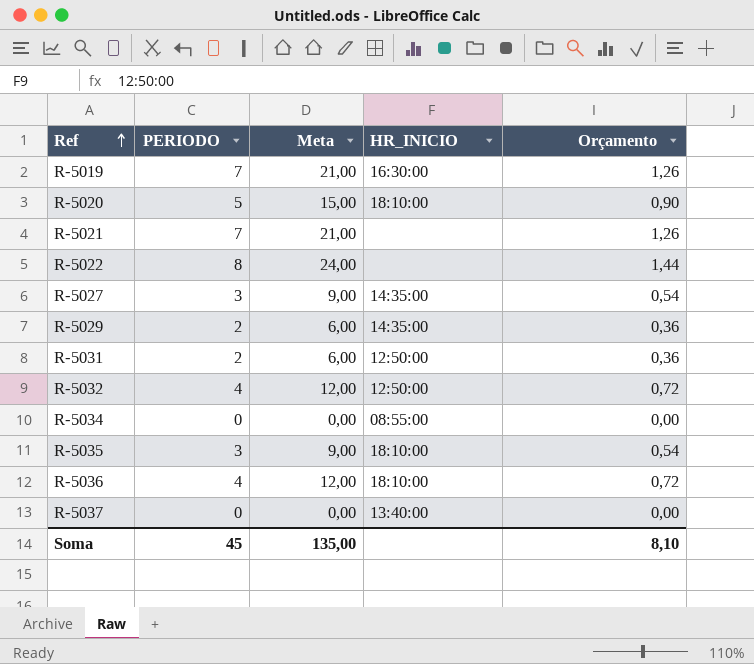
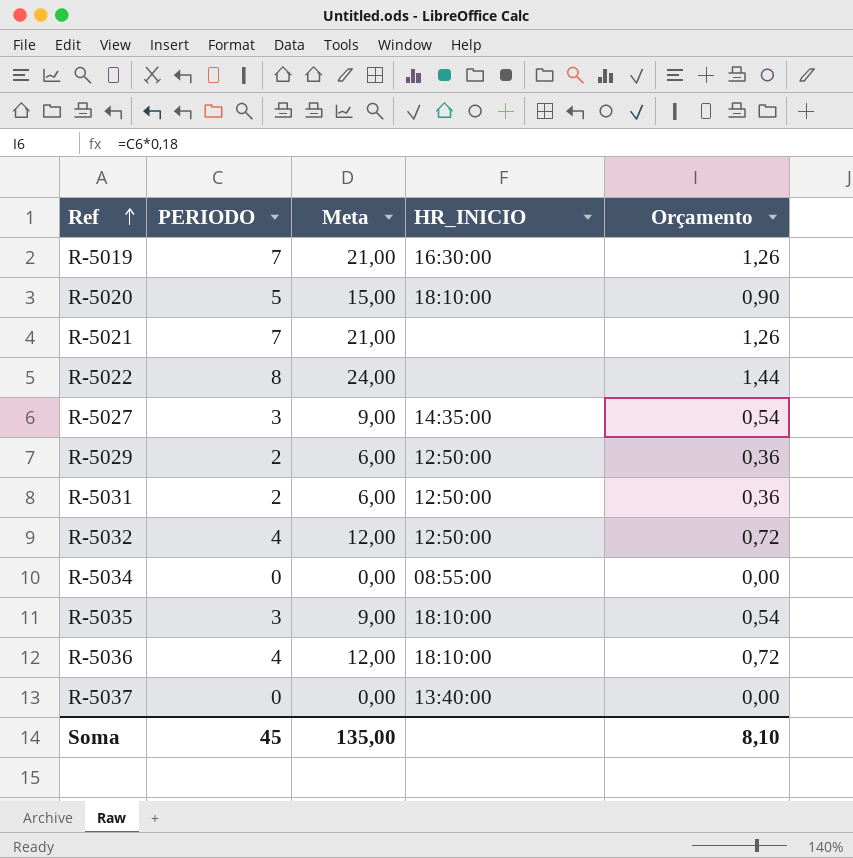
R-5029 | HR_INICIO: 14:35:00 -> 12:50:00

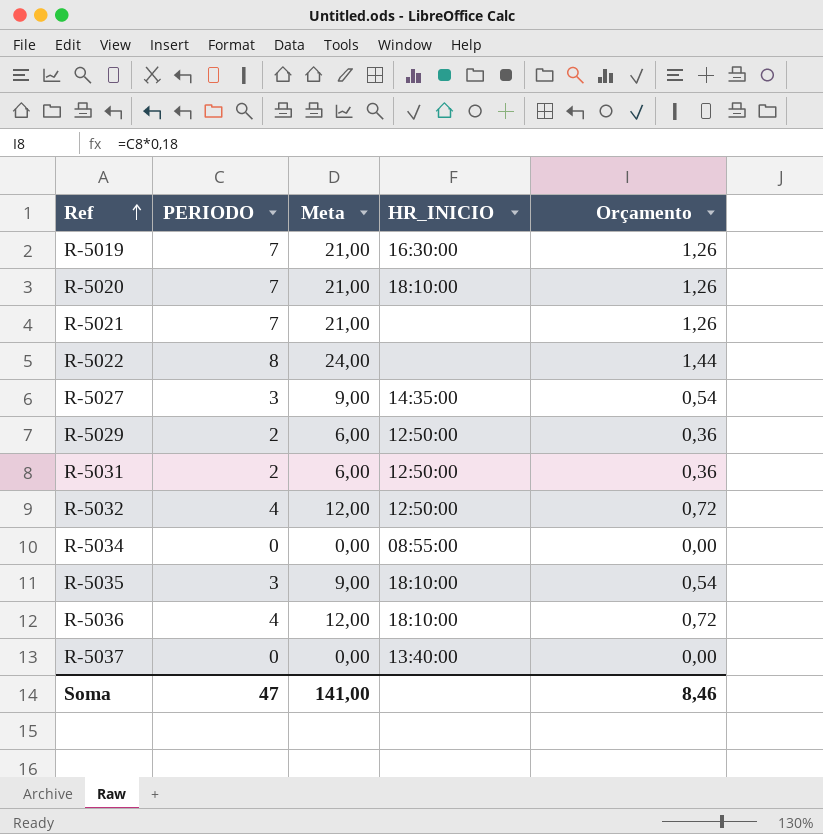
R-5020 | PERIODO: 5 -> 7
R-5020 | Meta: 15,00 -> 21,00
R-5020 | Orçamento: 0,90 -> 1,26
Soma | PERIODO: 45 -> 47
Soma | Meta: 135,00 -> 141,00
Soma | Orçamento: 8,10 -> 8,46

